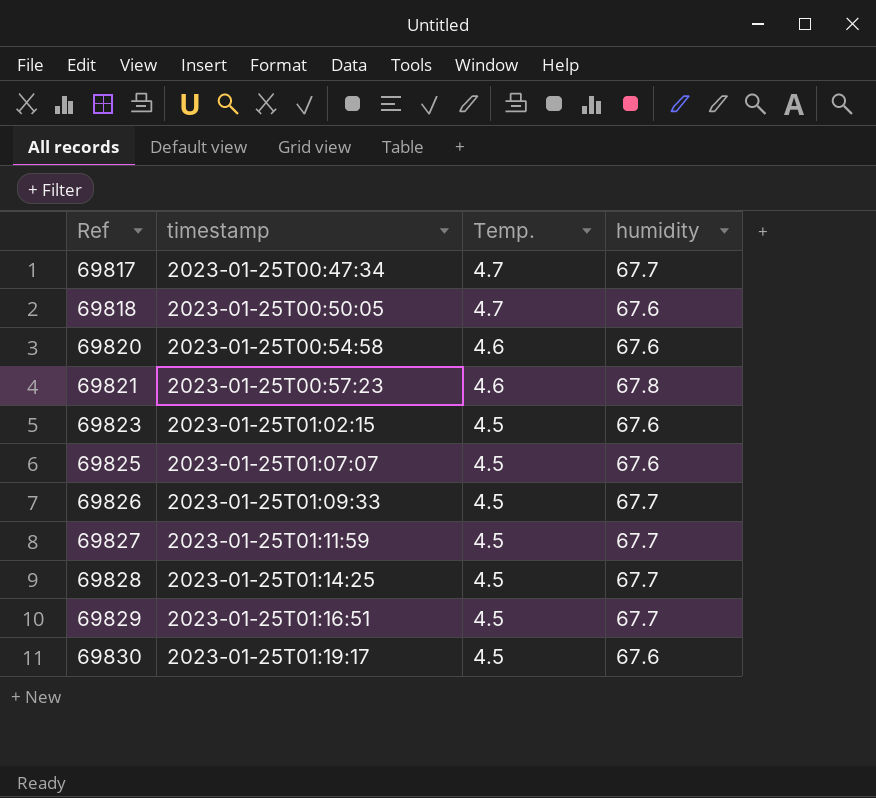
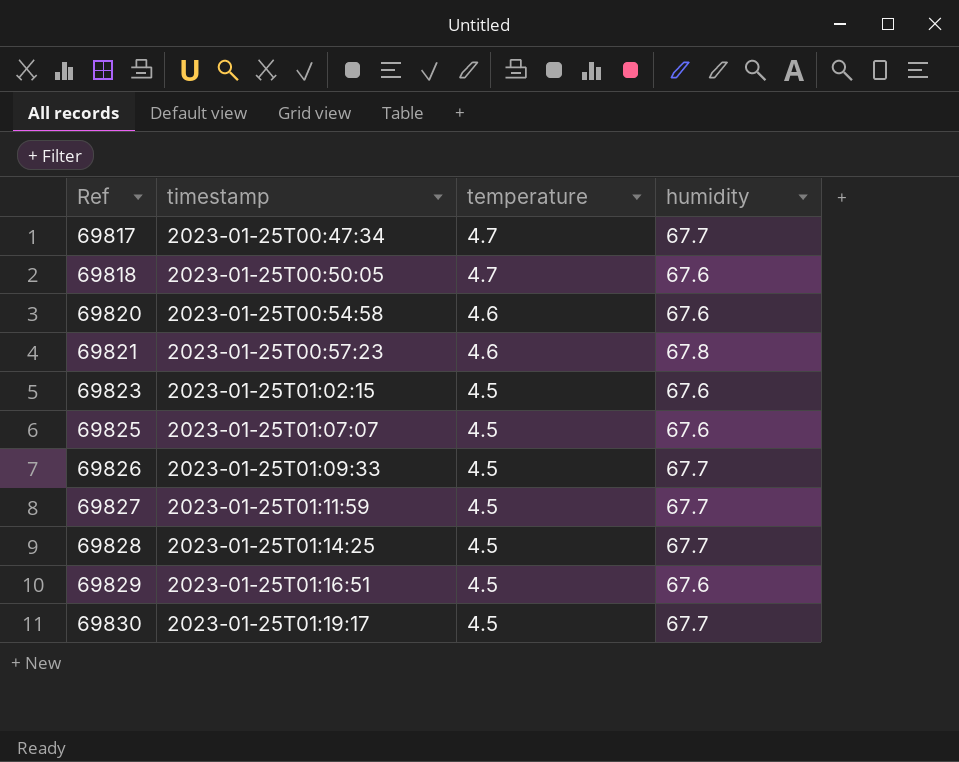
column name: Temp. -> temperature
69829 | humidity: 67.7 -> 67.6
69830 | humidity: 67.6 -> 67.7

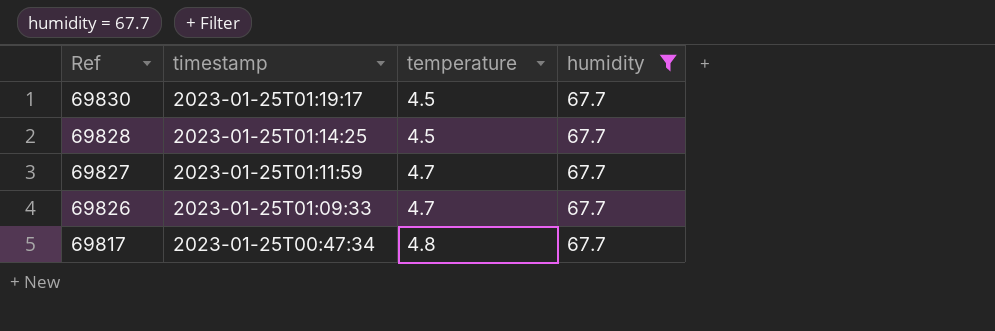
filter: none -> humidity = 67.7
row order: Ref ascending -> Ref descending
69827 | temperature: 4.5 -> 4.7
69826 | temperature: 4.5 -> 4.7
69817 | temperature: 4.7 -> 4.8

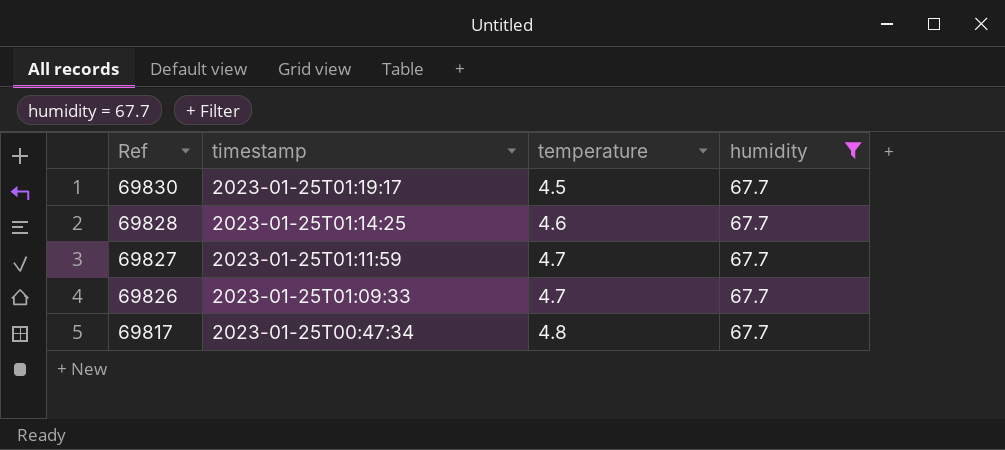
69828 | temperature: 4.5 -> 4.6

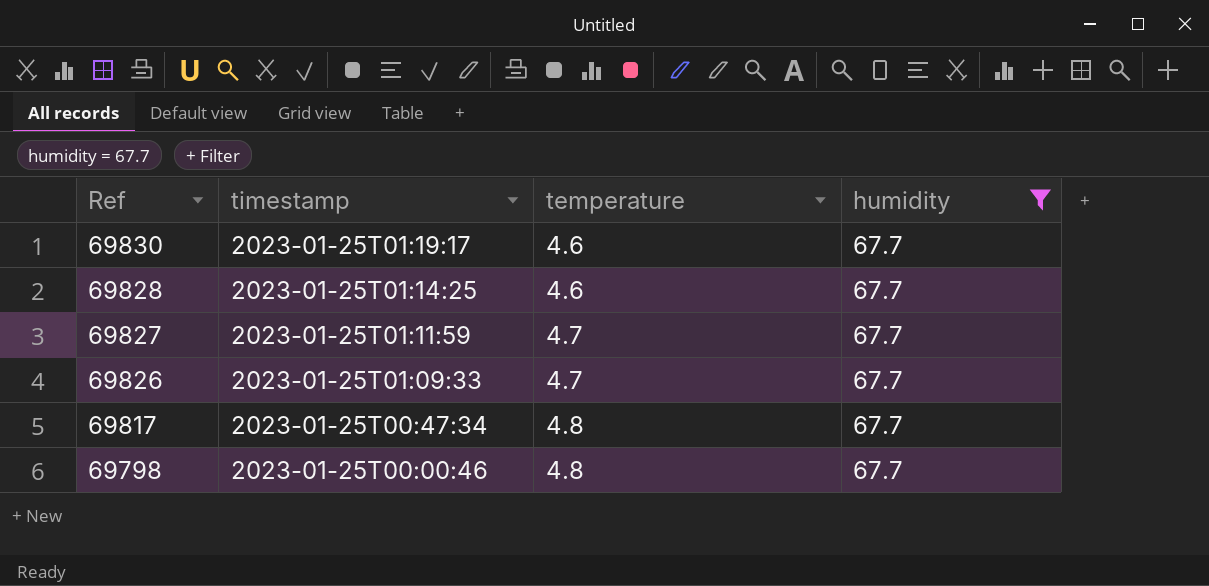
69830 | temperature: 4.5 -> 4.6
row 69798: none -> 2023-01-25T00:00:46 | 4.8 | 67.7

